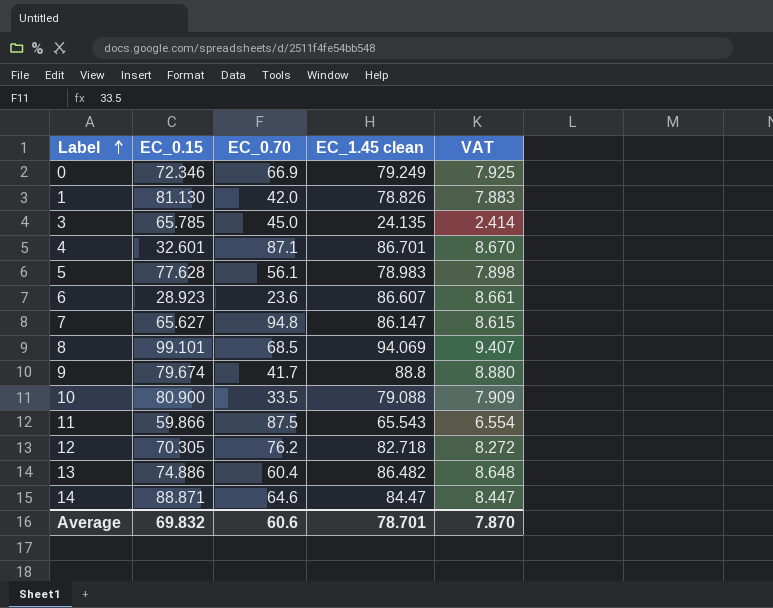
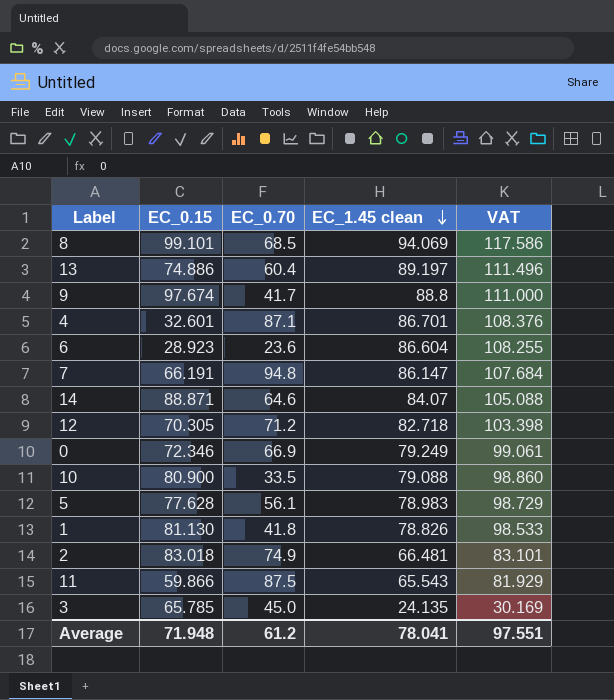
row order: Label ascending -> EC_1.45 clean descending
column VAT | formula: [EC_1.45 clean] * 0.1 -> [EC_1.45 clean] * 1.25
13 | EC_1.45 clean: 86.482 -> 89.197
9 | EC_0.15: 79.674 -> 97.674
6 | EC_1.45 clean: 86.607 -> 86.604
7 | EC_0.15: 65.627 -> 66.191
14 | EC_1.45 clean: 84.47 -> 84.07
12 | EC_0.70: 76.2 -> 71.2
1 | EC_0.70: 42.0 -> 41.8
row 2: none -> 83.018 | 74.9 | 66.481 | 83.101
Average | EC_0.15: 69.832 -> 71.948
Average | EC_0.70: 60.6 -> 61.2
Average | EC_1.45 clean: 78.701 -> 78.041
Average | VAT: 7.870 -> 97.551

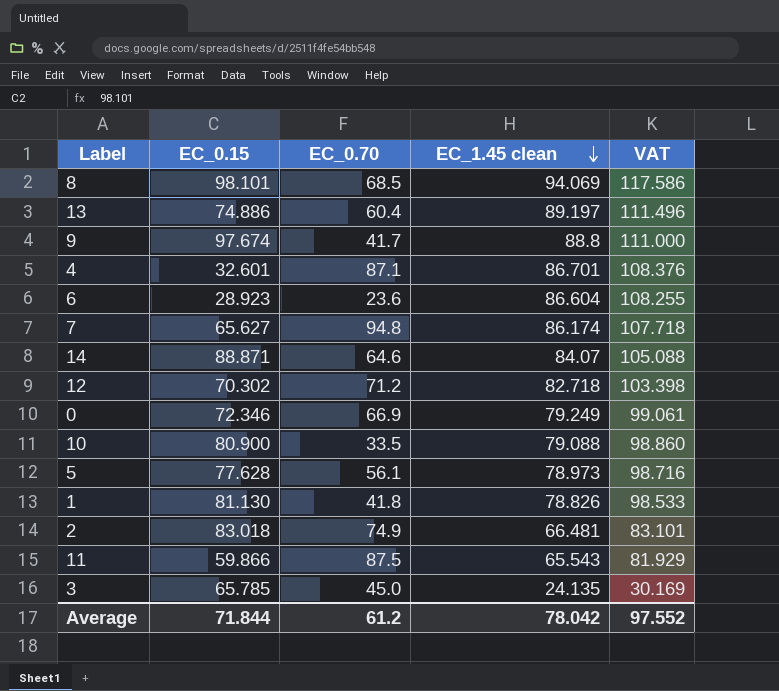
8 | EC_0.15: 99.101 -> 98.101
7 | EC_0.15: 66.191 -> 65.627
7 | EC_1.45 clean: 86.147 -> 86.174
7 | VAT: 107.684 -> 107.718
12 | EC_0.15: 70.305 -> 70.302
5 | EC_1.45 clean: 78.983 -> 78.973
5 | VAT: 98.729 -> 98.716
Average | EC_0.15: 71.948 -> 71.844
Average | EC_1.45 clean: 78.041 -> 78.042
Average | VAT: 97.551 -> 97.552

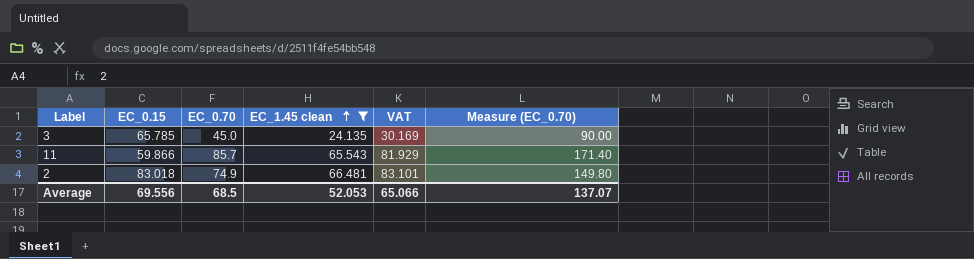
filter: none -> EC_1.45 clean <= 66.481
row order: EC_1.45 clean descending -> EC_1.45 clean ascending
column Measure (EC_0.70) | formula: none -> [EC_0.70] * 2
11 | EC_0.70: 87.5 -> 85.7
Average | EC_0.15: 71.844 -> 69.556
Average | EC_0.70: 61.2 -> 68.5
Average | EC_1.45 clean: 78.042 -> 52.053
Average | VAT: 97.552 -> 65.066

